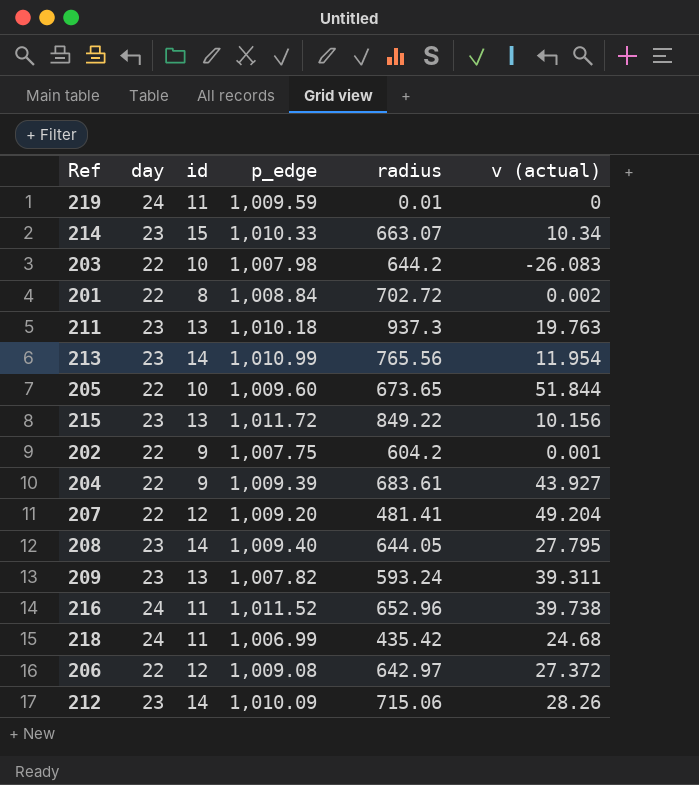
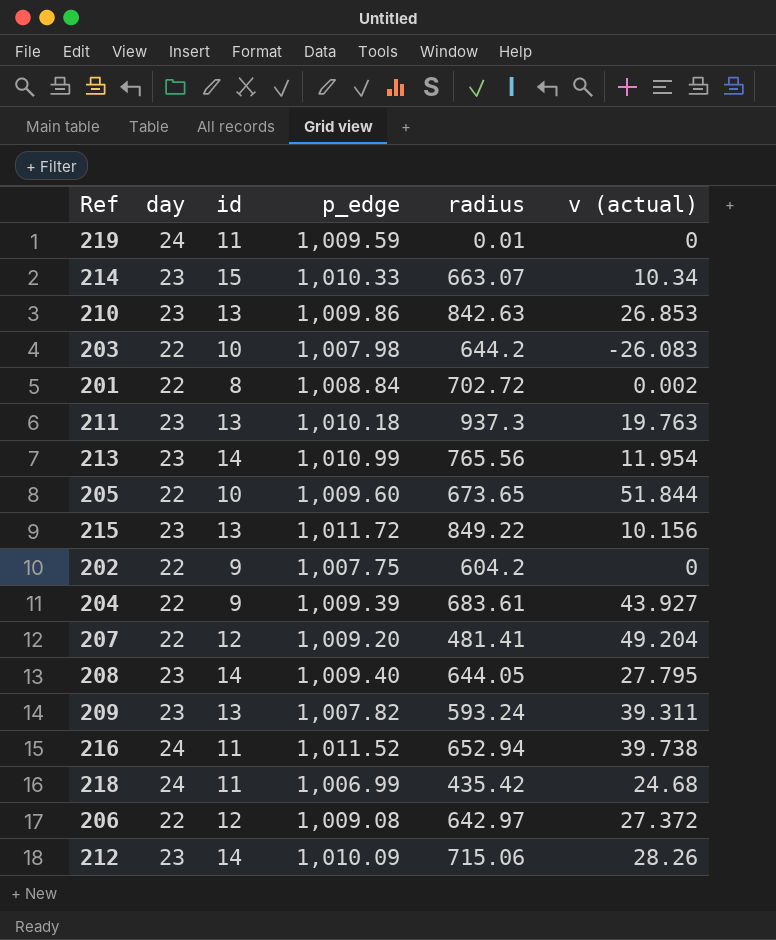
row 210: none -> 23 | 13 | 1,009.86 | 842.63 | 26.853
202 | v (actual): 0.001 -> 0
216 | radius: 652.96 -> 652.94

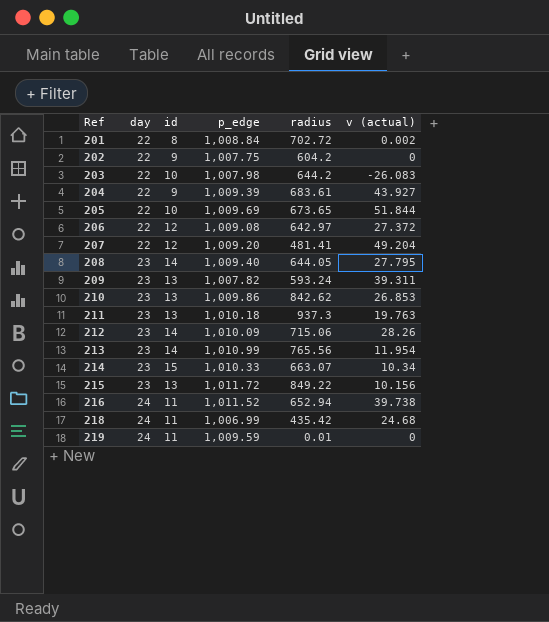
row order: none -> Ref ascending
205 | p_edge: 1,009.60 -> 1,009.69
210 | radius: 842.63 -> 842.62

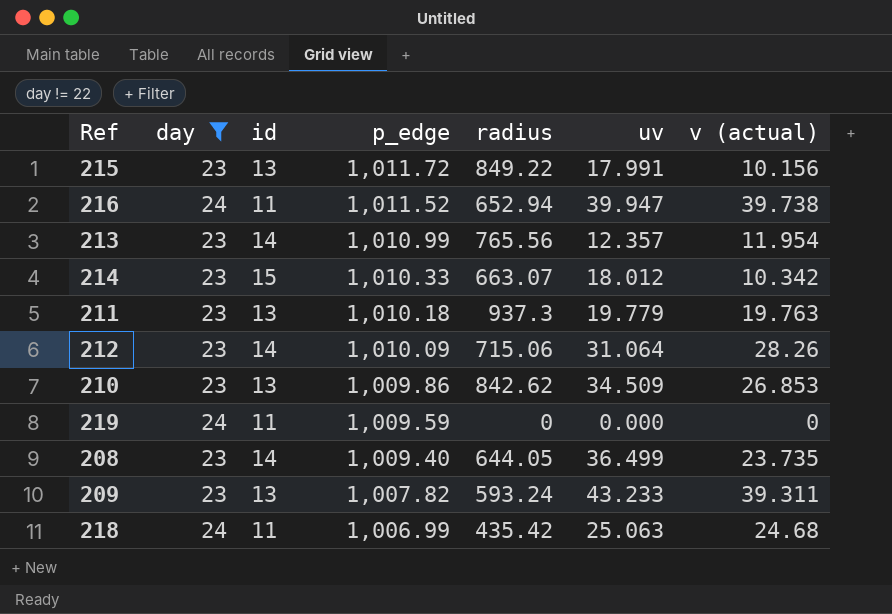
filter: none -> day != 22
row order: Ref ascending -> p_edge descending
column uv | position: none -> 6
214 | v (actual): 10.34 -> 10.342
219 | radius: 0.01 -> 0
208 | v (actual): 27.795 -> 23.735

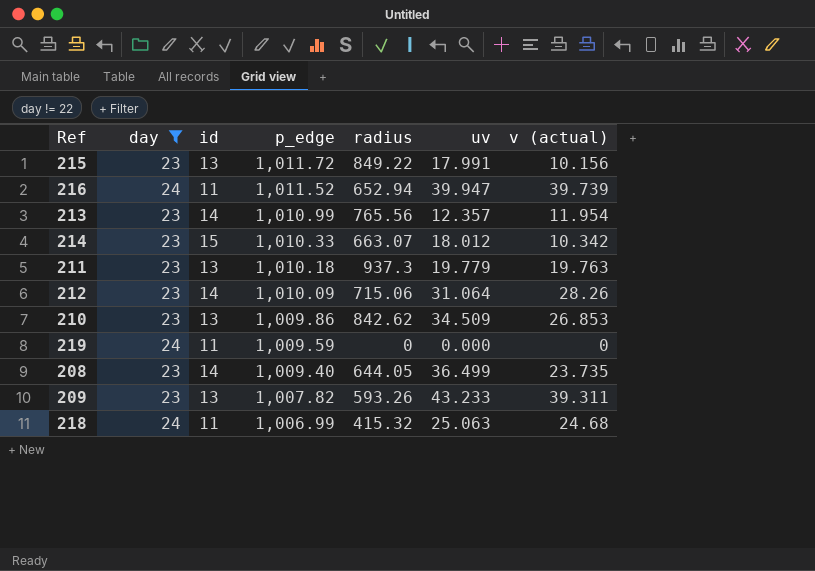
216 | v (actual): 39.738 -> 39.739
209 | radius: 593.24 -> 593.26
218 | radius: 435.42 -> 415.32

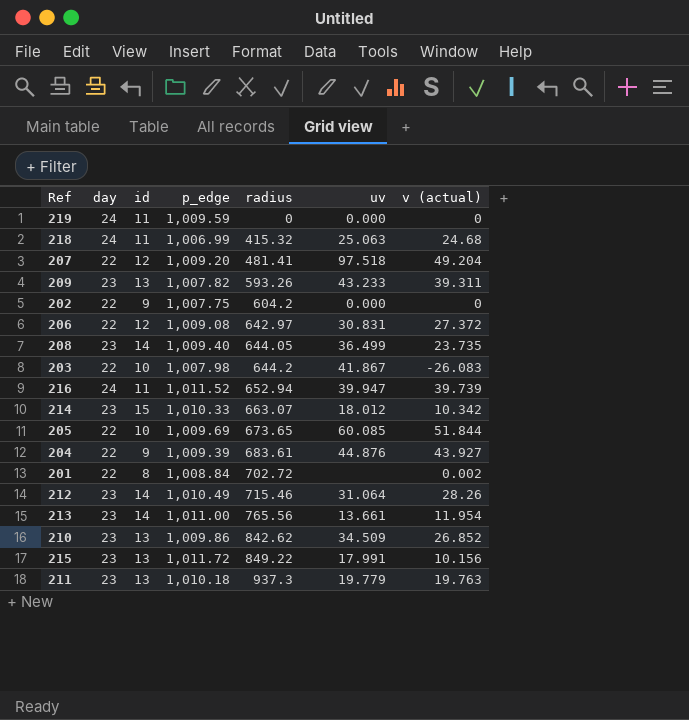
filter: day != 22 -> none
row order: p_edge descending -> radius ascending
212 | p_edge: 1,010.09 -> 1,010.49
212 | radius: 715.06 -> 715.46
213 | p_edge: 1,010.99 -> 1,011.00
213 | uv: 12.357 -> 13.661
210 | v (actual): 26.853 -> 26.852

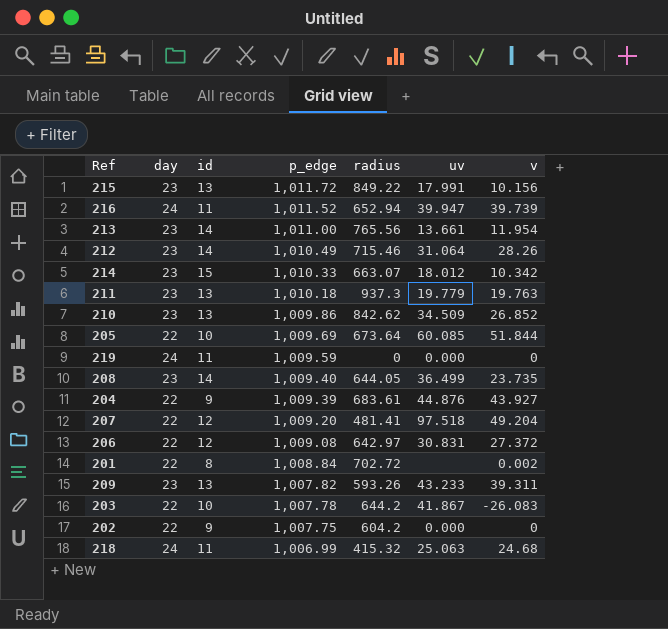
row order: radius ascending -> p_edge descending
column name: v (actual) -> v
205 | radius: 673.65 -> 673.64
203 | p_edge: 1,007.98 -> 1,007.78

